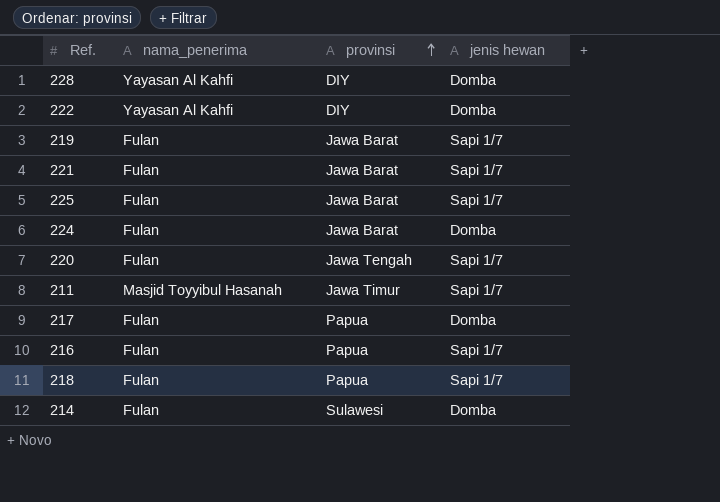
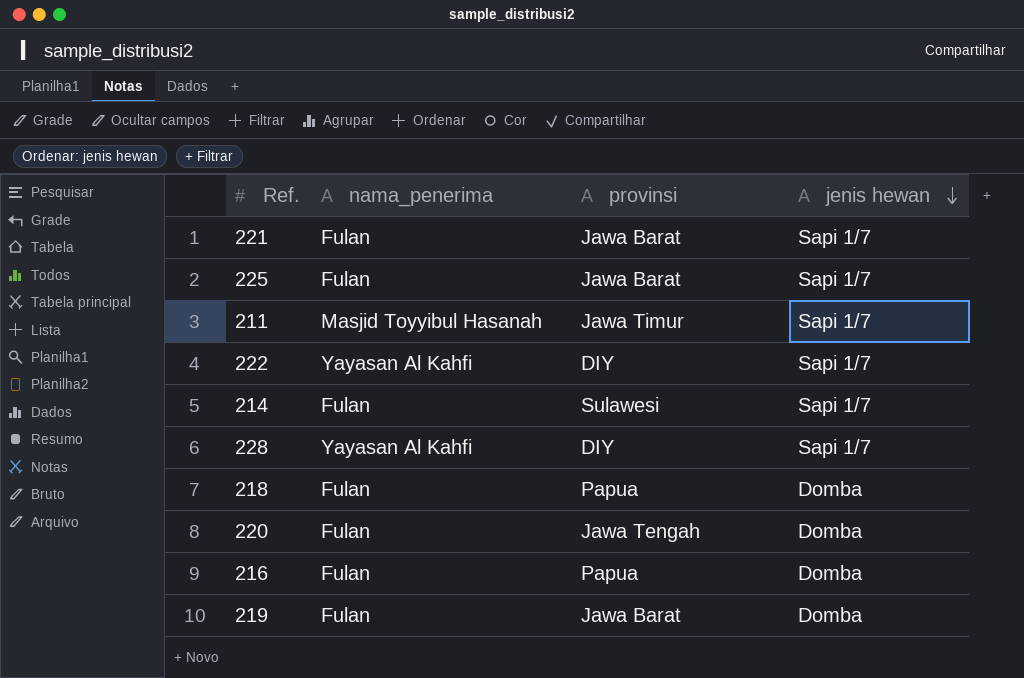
row order: provinsi ascending -> jenis hewan descending
row 224: Fulan | Jawa Barat | Domba -> none
row 217: Fulan | Papua | Domba -> none
222 | jenis hewan: Domba -> Sapi 1/7
214 | jenis hewan: Domba -> Sapi 1/7
228 | jenis hewan: Domba -> Sapi 1/7
218 | jenis hewan: Sapi 1/7 -> Domba
220 | jenis hewan: Sapi 1/7 -> Domba
216 | jenis hewan: Sapi 1/7 -> Domba
219 | jenis hewan: Sapi 1/7 -> Domba

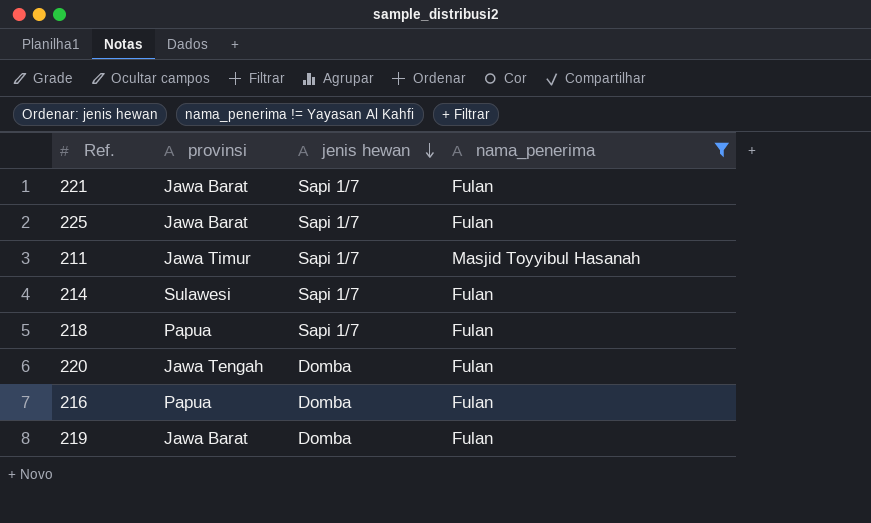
filter: none -> nama_penerima != Yayasan Al Kahfi
column nama_penerima | position: 2 -> 4
218 | jenis hewan: Domba -> Sapi 1/7

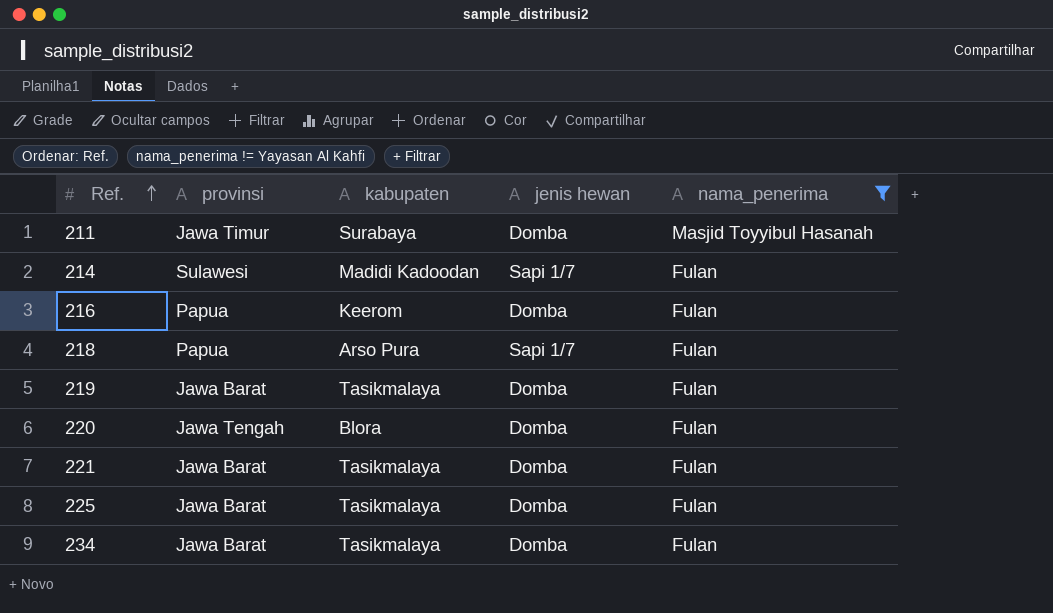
row order: jenis hewan descending -> Ref. ascending
column kabupaten | position: none -> 3
211 | jenis hewan: Sapi 1/7 -> Domba
221 | jenis hewan: Sapi 1/7 -> Domba
225 | jenis hewan: Sapi 1/7 -> Domba
row 234: none -> Jawa Barat | Tasikmalaya | Domba | Fulan

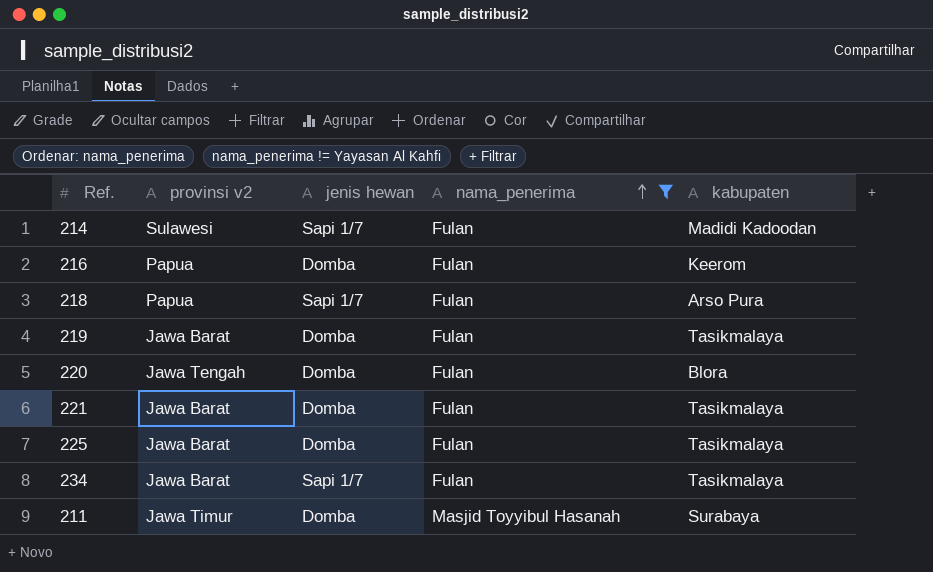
row order: Ref. ascending -> nama_penerima ascending
column name: provinsi -> provinsi v2
column kabupaten | position: 3 -> 5
234 | jenis hewan: Domba -> Sapi 1/7

